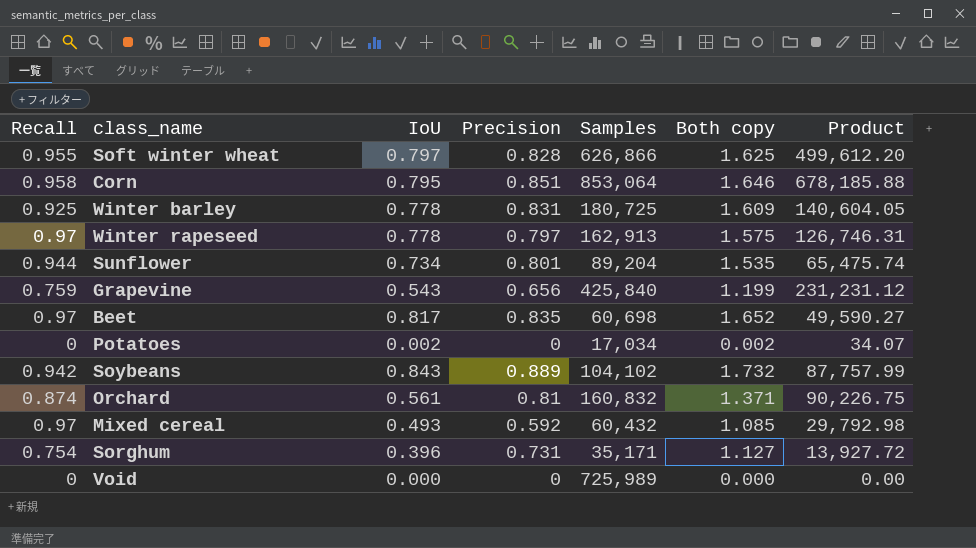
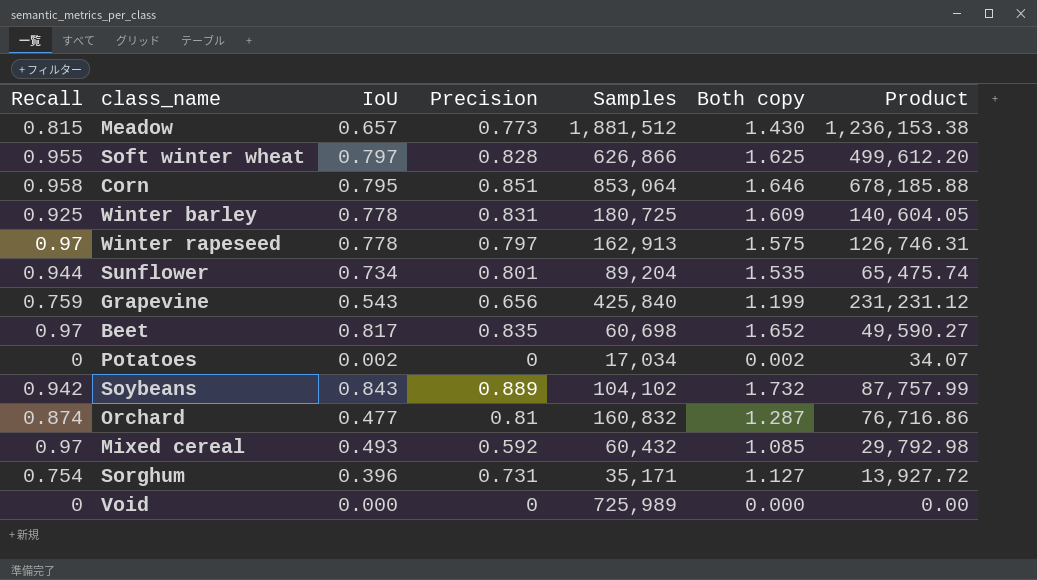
row Meadow: none -> 0.815 | 0.657 | 0.773 | 1,881,512 | 1.430 | 1,236,153.38
Orchard | IoU: 0.561 -> 0.477
Orchard | Both copy: 1.371 -> 1.287
Orchard | Product: 90,226.75 -> 76,716.86

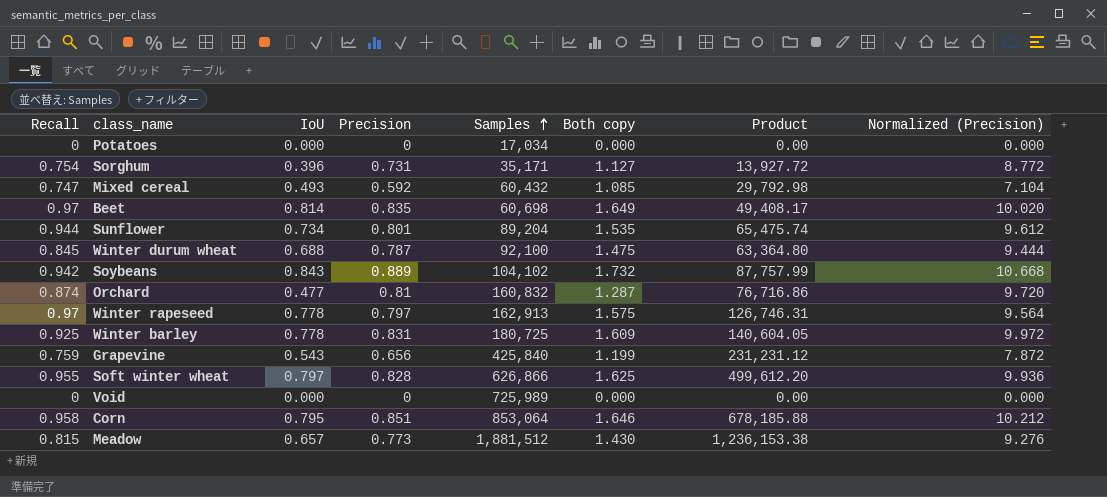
row order: none -> Samples ascending
column Normalized (Precision) | formula: none -> [Precision] * 12
Potatoes | IoU: 0.002 -> 0.000
Potatoes | Both copy: 0.002 -> 0.000
Potatoes | Product: 34.07 -> 0.00
Mixed cereal | Recall: 0.97 -> 0.747
Beet | IoU: 0.817 -> 0.814
Beet | Both copy: 1.652 -> 1.649
Beet | Product: 49,590.27 -> 49,408.17
row Winter durum wheat: none -> 0.845 | 0.688 | 0.787 | 92,100 | 1.475 | 63,364.80 | 9.444

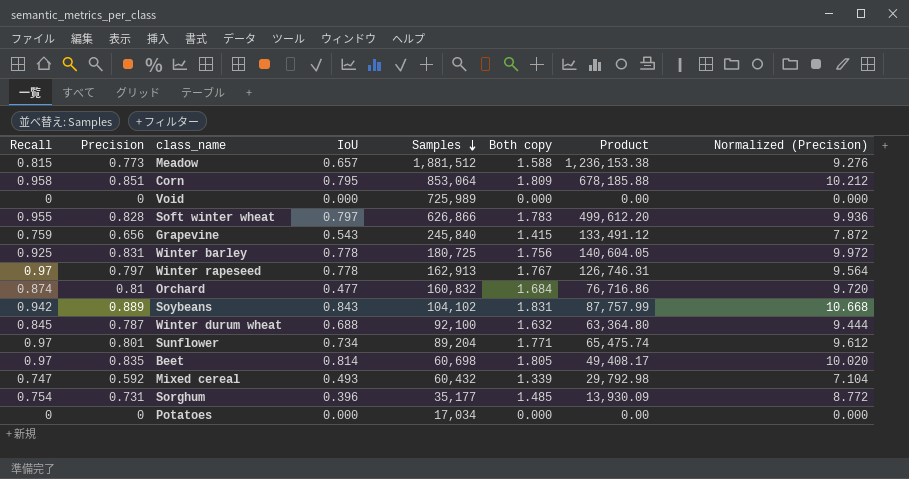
row order: Samples ascending -> Samples descending
column Precision | position: 4 -> 2
column Both copy | formula: [IoU] + [Precision] -> [Recall] + [Precision]
Grapevine | Samples: 425,840 -> 245,840
Grapevine | Product: 231,231.12 -> 133,491.12
Sunflower | Recall: 0.944 -> 0.97
Sorghum | Samples: 35,171 -> 35,177
Sorghum | Product: 13,927.72 -> 13,930.09

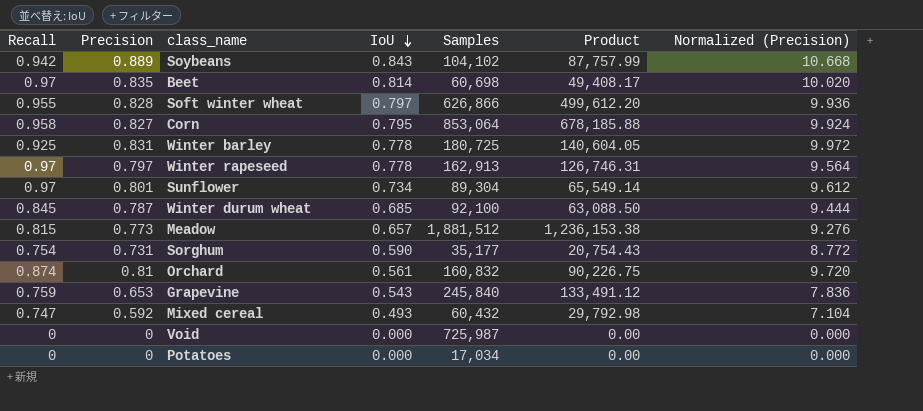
row order: Samples descending -> IoU descending
column Both copy | formula: [Recall] + [Precision] -> none
Corn | Precision: 0.851 -> 0.827
Corn | Normalized (Precision): 10.212 -> 9.924
Sunflower | Samples: 89,204 -> 89,304
Sunflower | Product: 65,475.74 -> 65,549.14
Winter durum wheat | IoU: 0.688 -> 0.685
Winter durum wheat | Product: 63,364.80 -> 63,088.50
Sorghum | IoU: 0.396 -> 0.590
Sorghum | Product: 13,930.09 -> 20,754.43
Orchard | IoU: 0.477 -> 0.561
Orchard | Product: 76,716.86 -> 90,226.75
Grapevine | Precision: 0.656 -> 0.653
Grapevine | Normalized (Precision): 7.872 -> 7.836
Void | Samples: 725,989 -> 725,987

